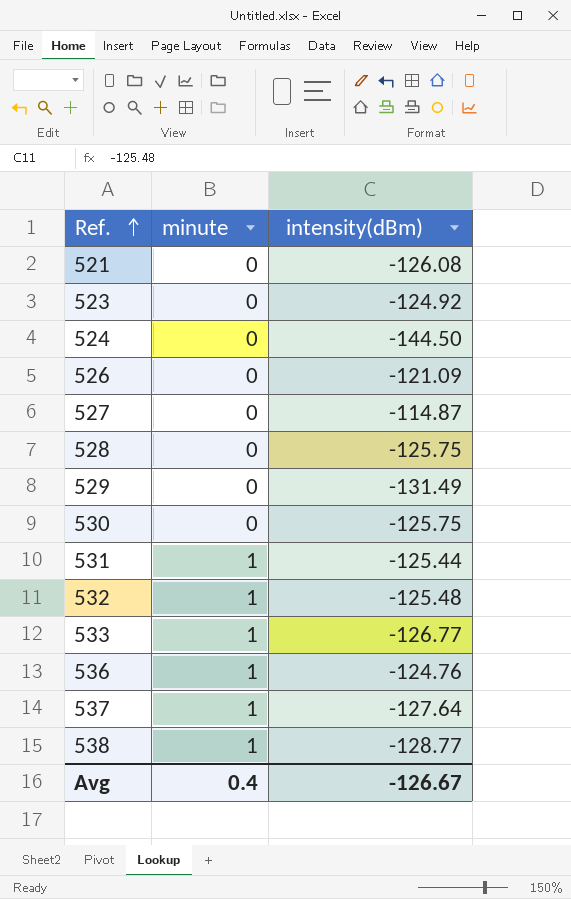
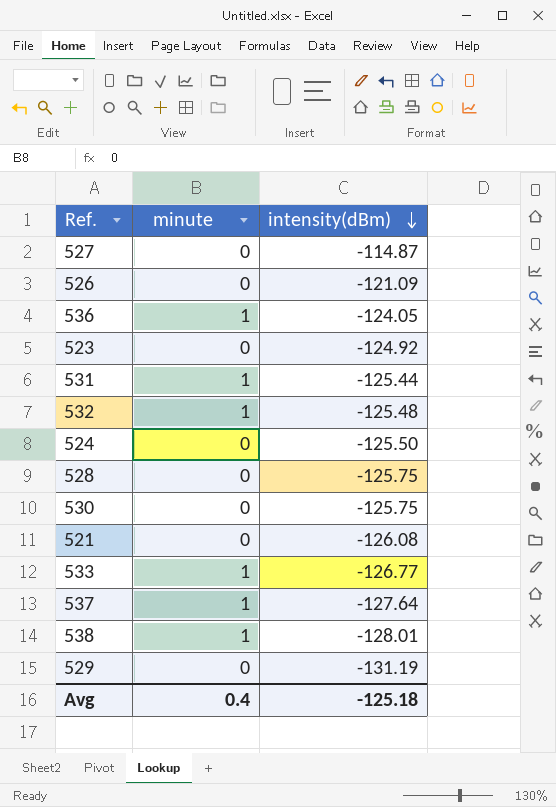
row order: Ref. ascending -> intensity(dBm) descending
536 | intensity(dBm): -124.76 -> -124.05
524 | intensity(dBm): -144.50 -> -125.50
538 | intensity(dBm): -128.77 -> -128.01
529 | intensity(dBm): -131.49 -> -131.19
Avg | intensity(dBm): -126.67 -> -125.18

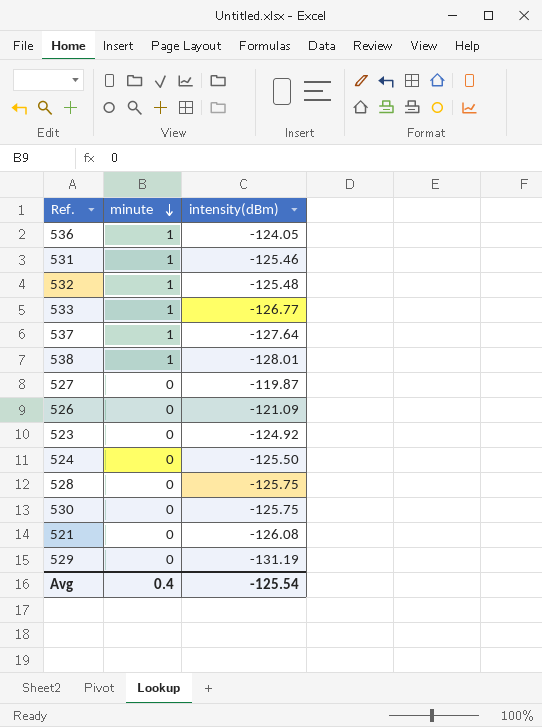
row order: intensity(dBm) descending -> minute descending
531 | intensity(dBm): -125.44 -> -125.46
527 | intensity(dBm): -114.87 -> -119.87
Avg | intensity(dBm): -125.18 -> -125.54

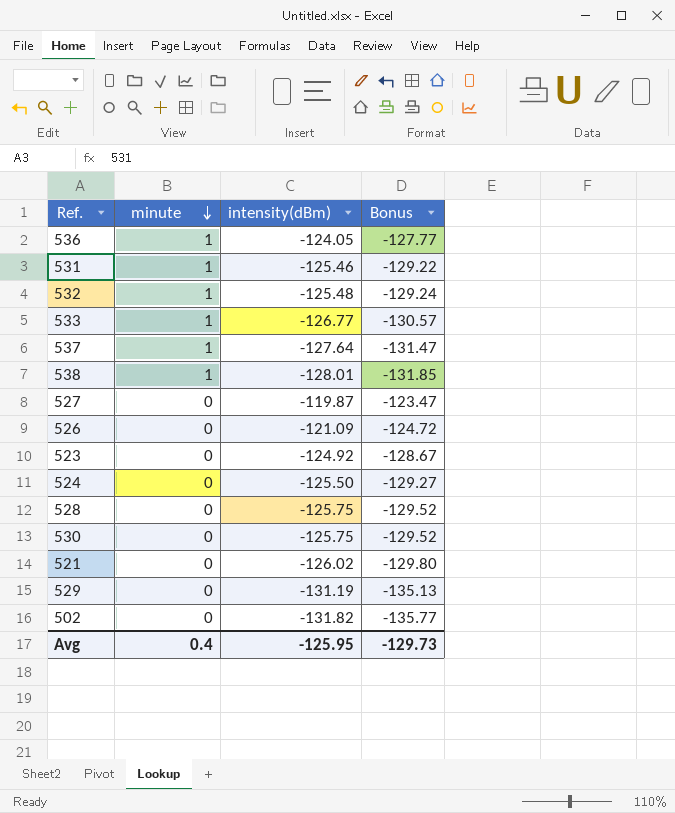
column Bonus | formula: none -> [intensity(dBm)] * 1.03
521 | intensity(dBm): -126.08 -> -126.02
row 502: none -> 0 | -131.82 | -135.77
Avg | intensity(dBm): -125.54 -> -125.95

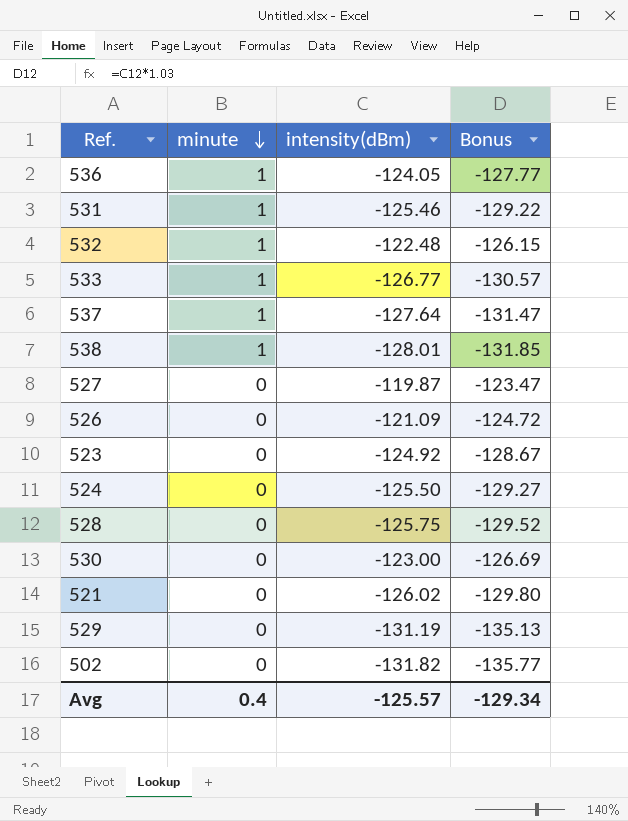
532 | intensity(dBm): -125.48 -> -122.48
532 | Bonus: -129.24 -> -126.15
530 | intensity(dBm): -125.75 -> -123.00
530 | Bonus: -129.52 -> -126.69
Avg | intensity(dBm): -125.95 -> -125.57
Avg | Bonus: -129.73 -> -129.34

